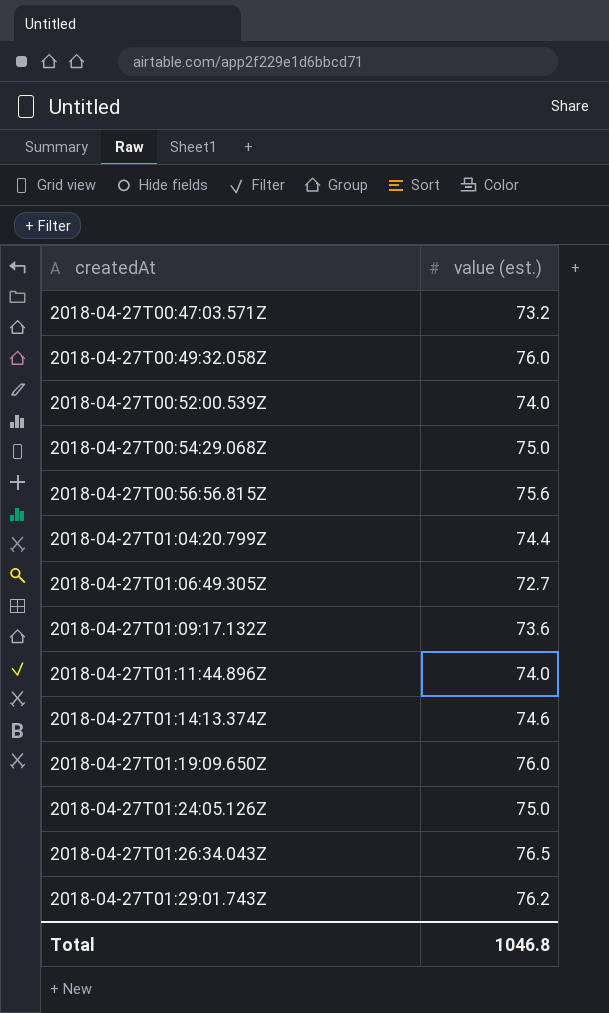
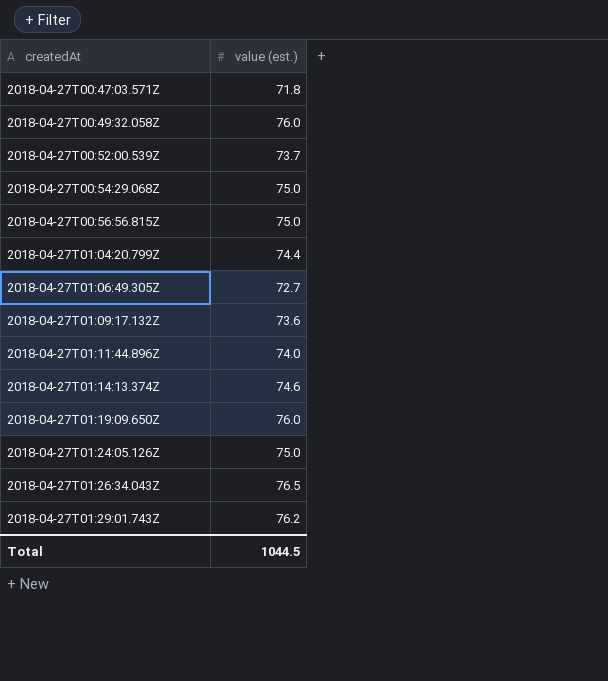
2018-04-27T00:47:03.571Z | value (est.): 73.2 -> 71.8
2018-04-27T00:52:00.539Z | value (est.): 74.0 -> 73.7
2018-04-27T00:56:56.815Z | value (est.): 75.6 -> 75.0
Total | value (est.): 1046.8 -> 1044.5

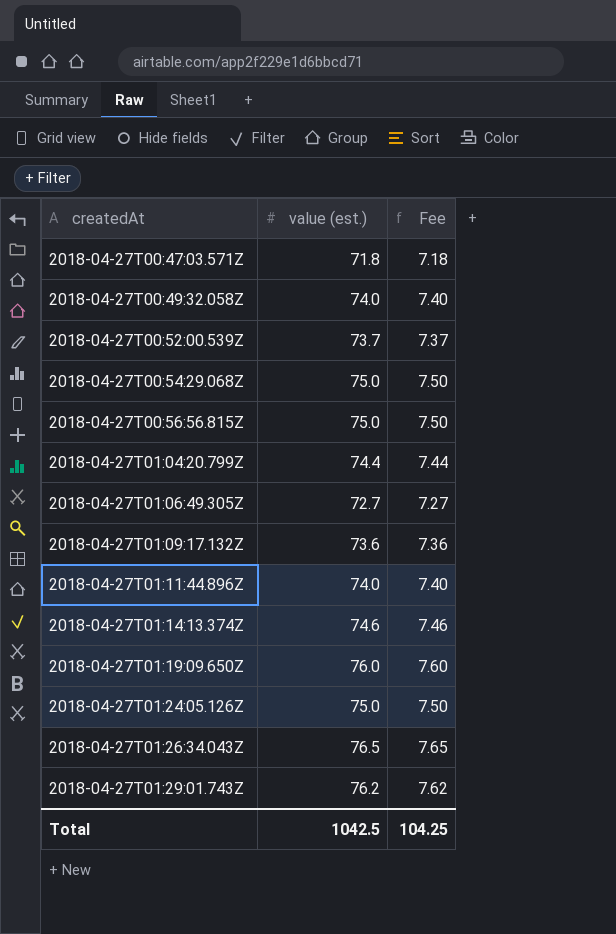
column Fee | formula: none -> [value (est.)] * 0.1
2018-04-27T00:49:32.058Z | value (est.): 76.0 -> 74.0
Total | value (est.): 1044.5 -> 1042.5

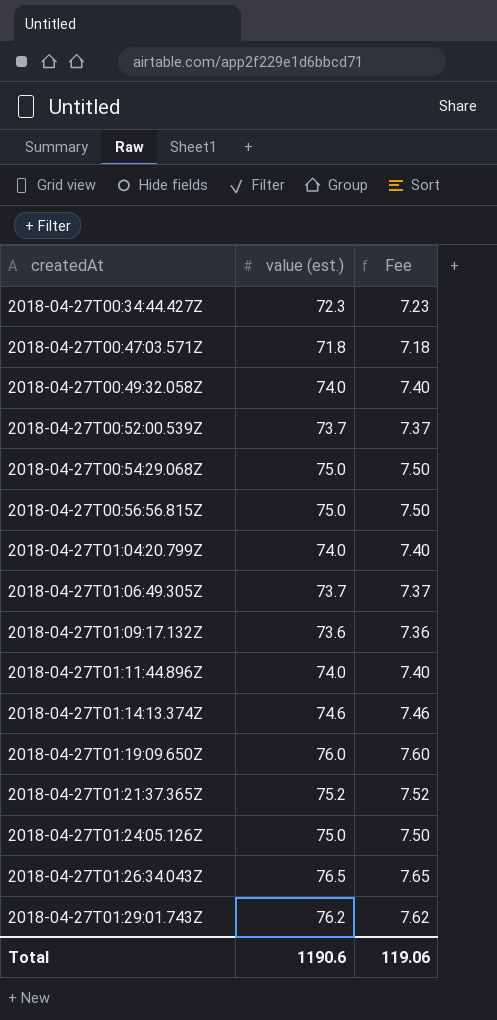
row 2018-04-27T00:34:44.427Z: none -> 72.3 | 7.23
2018-04-27T01:04:20.799Z | value (est.): 74.4 -> 74.0
2018-04-27T01:04:20.799Z | Fee: 7.44 -> 7.40
2018-04-27T01:06:49.305Z | value (est.): 72.7 -> 73.7
2018-04-27T01:06:49.305Z | Fee: 7.27 -> 7.37
row 2018-04-27T01:21:37.365Z: none -> 75.2 | 7.52
Total | value (est.): 1042.5 -> 1190.6
Total | Fee: 104.25 -> 119.06

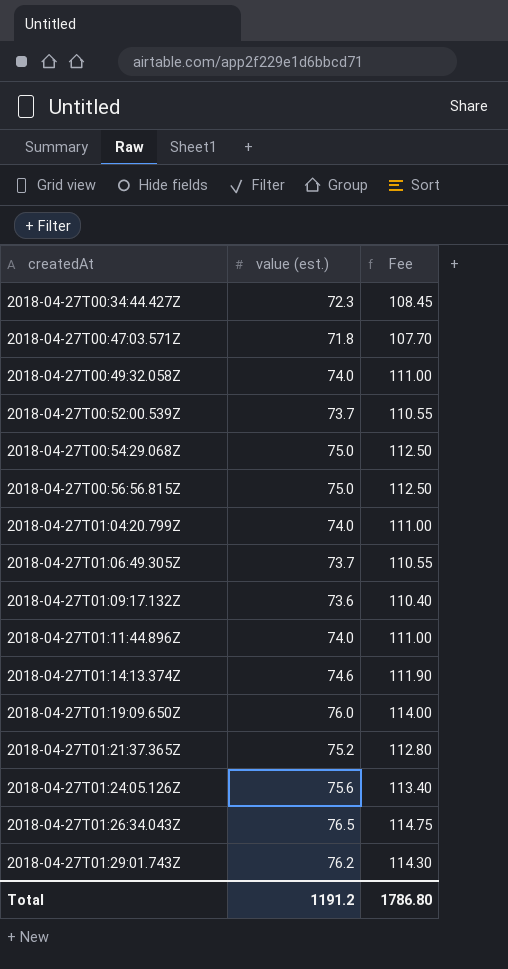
column Fee | formula: [value (est.)] * 0.1 -> [value (est.)] * 1.5
2018-04-27T01:24:05.126Z | value (est.): 75.0 -> 75.6
Total | value (est.): 1190.6 -> 1191.2
Total | Fee: 119.06 -> 1786.80

